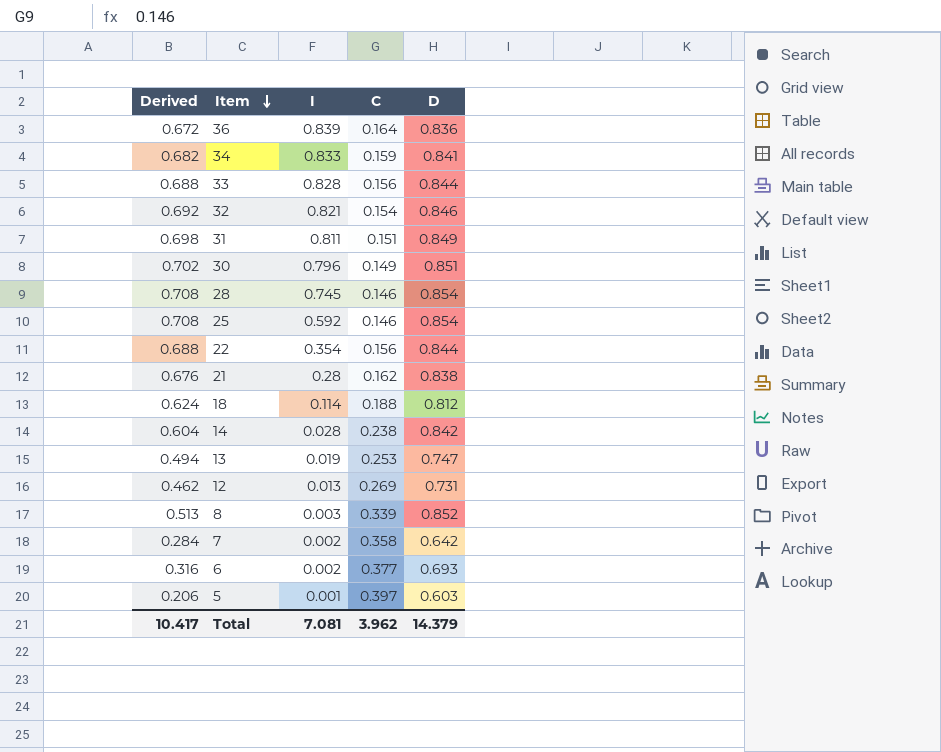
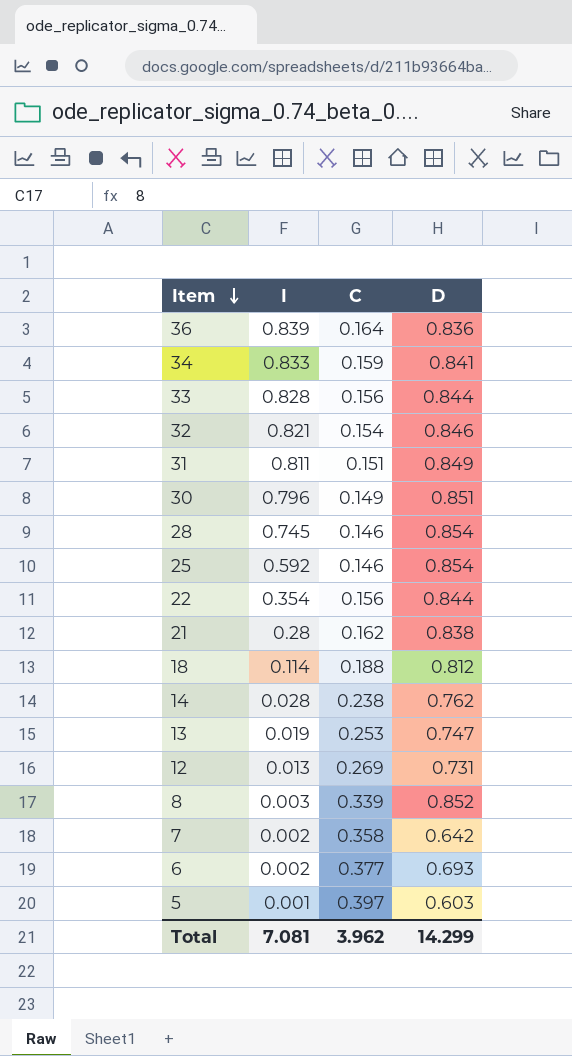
column Derived | formula: [D] - [C] -> none
14 | D: 0.842 -> 0.762
Total | D: 14.379 -> 14.299

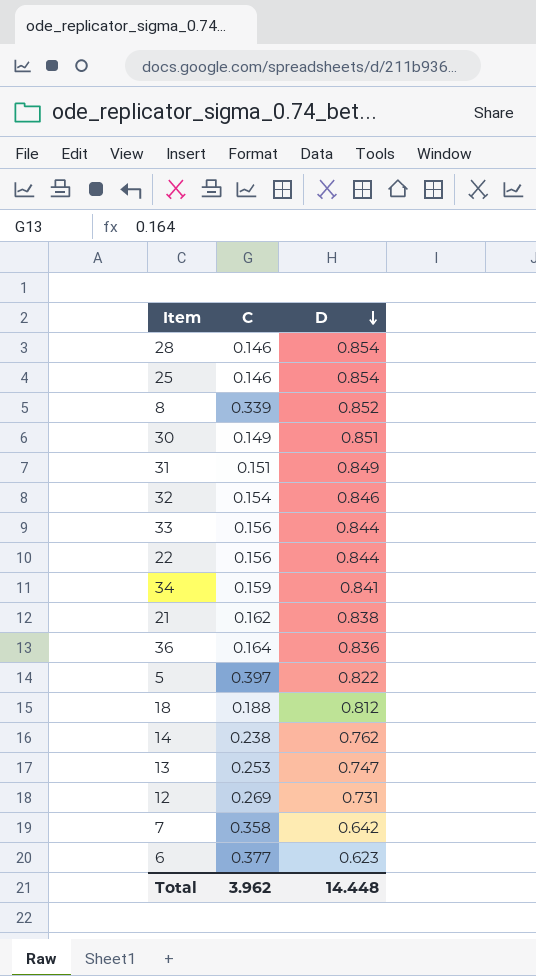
row order: Item descending -> D descending
column I | position: 2 -> none
5 | D: 0.603 -> 0.822
6 | D: 0.693 -> 0.623
Total | D: 14.299 -> 14.448

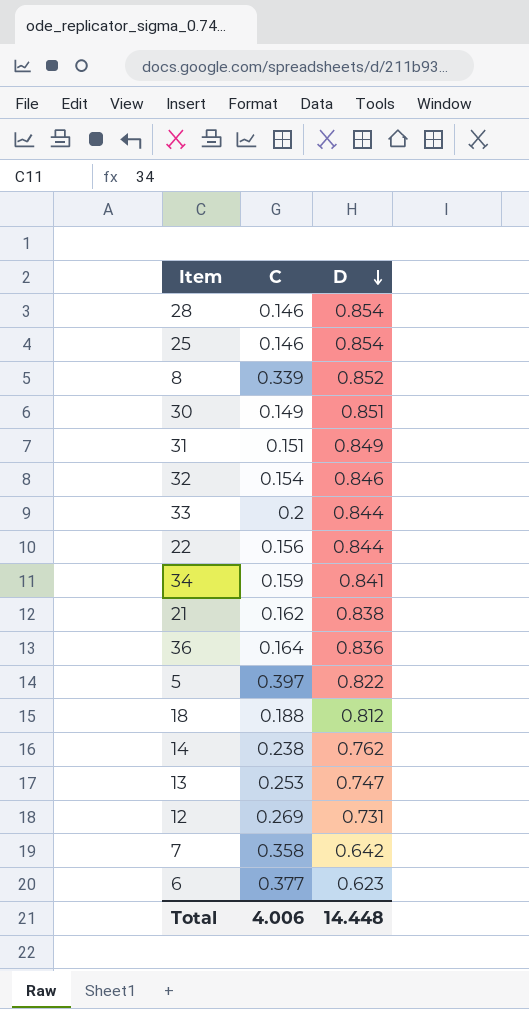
33 | C: 0.156 -> 0.2
Total | C: 3.962 -> 4.006

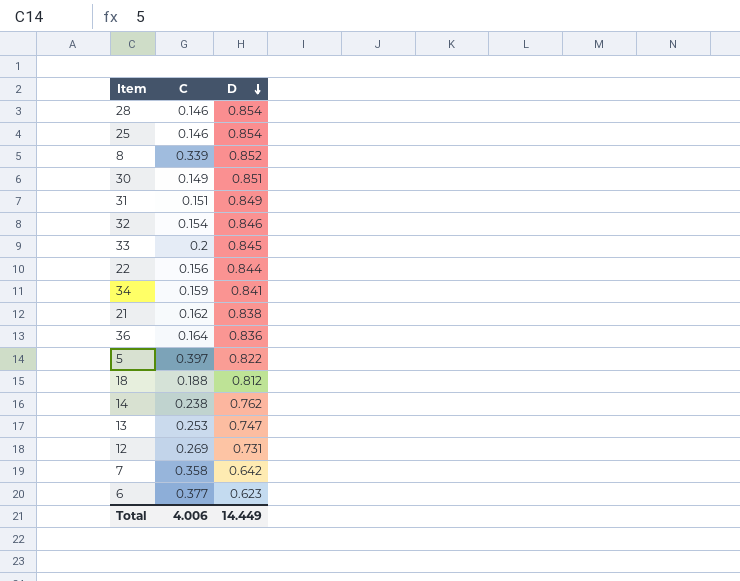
33 | D: 0.844 -> 0.845
Total | D: 14.448 -> 14.449

